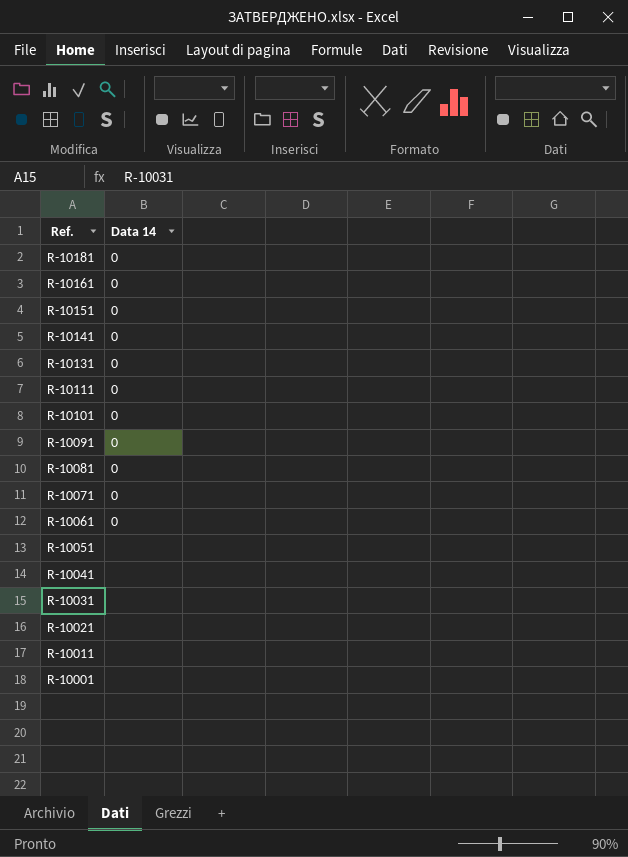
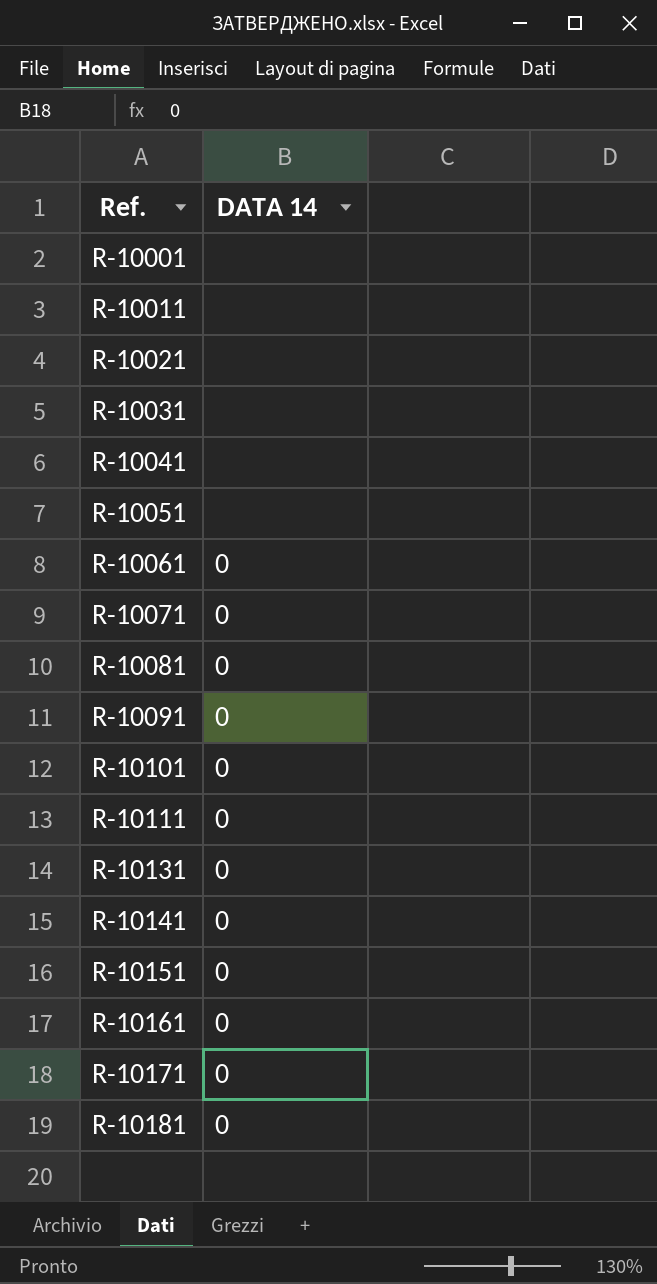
row order: Ref. descending -> Ref. ascending
column name: Data 14 -> DATA 14
row R-10171: none -> 0

